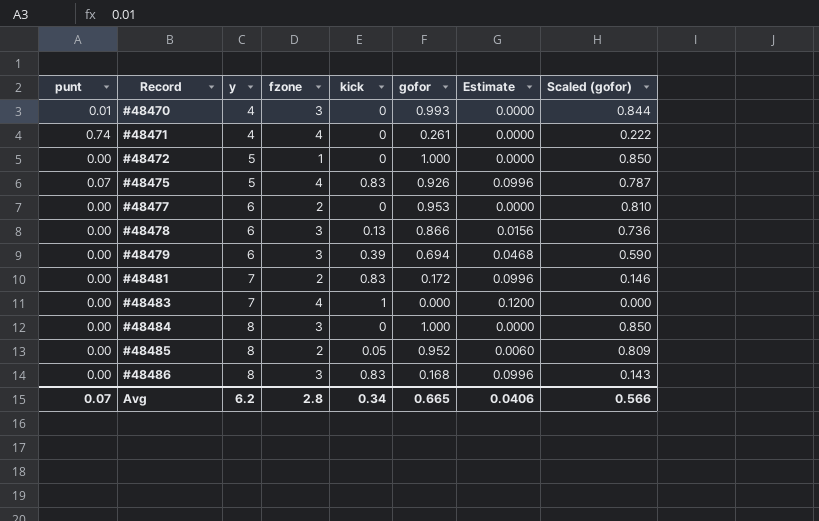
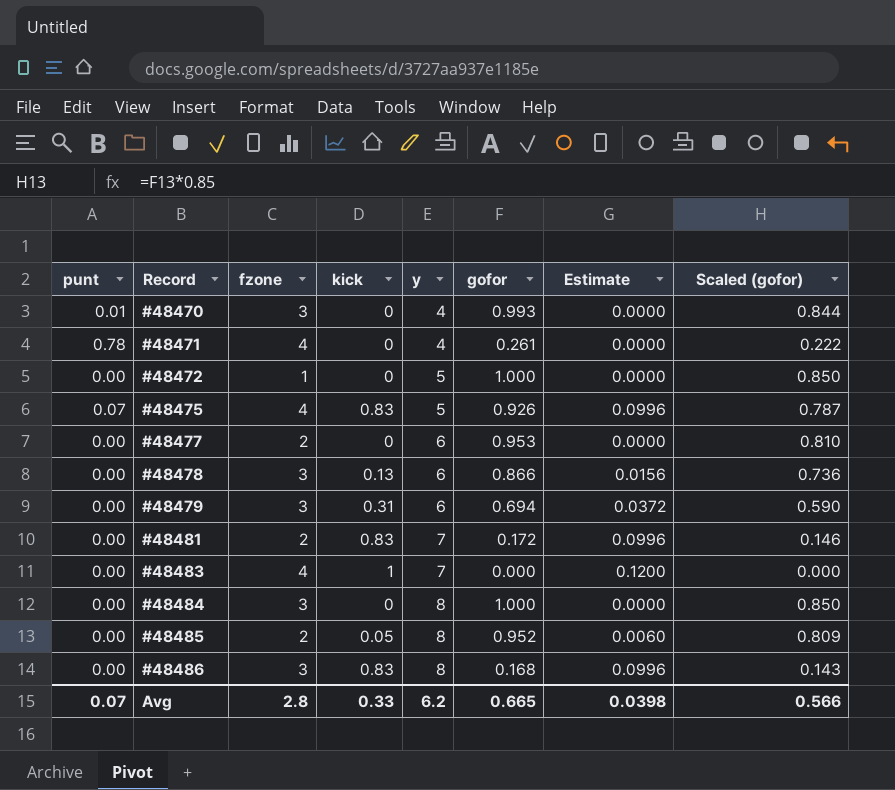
column y | position: 3 -> 5
#48471 | punt: 0.74 -> 0.78
#48479 | kick: 0.39 -> 0.31
#48479 | Estimate: 0.0468 -> 0.0372
Avg | kick: 0.34 -> 0.33
Avg | Estimate: 0.0406 -> 0.0398

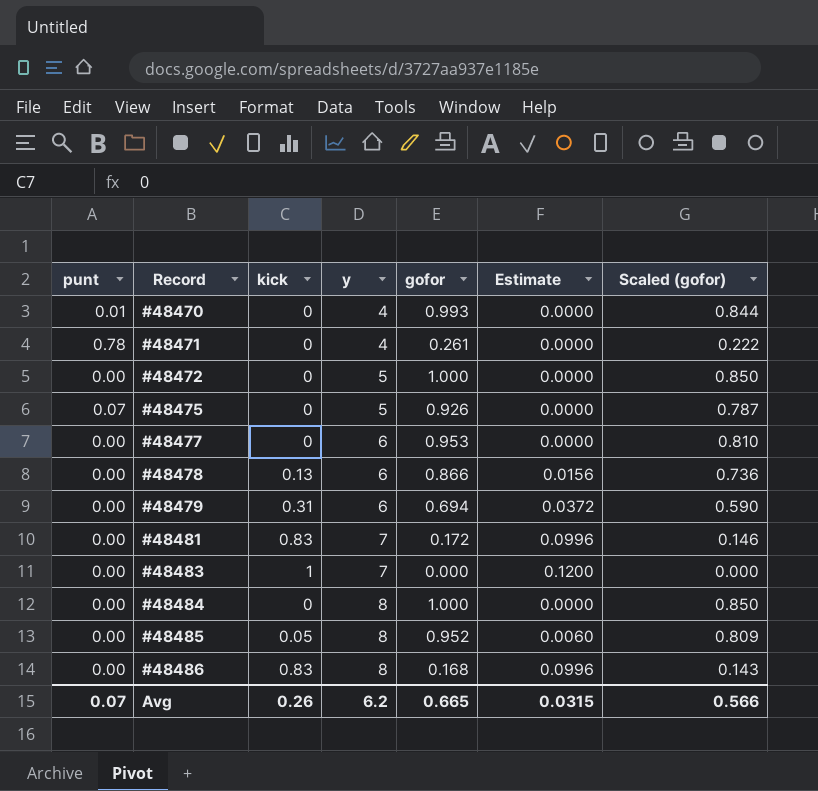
column fzone | position: 3 -> none
#48475 | kick: 0.83 -> 0
#48475 | Estimate: 0.0996 -> 0.0000
Avg | kick: 0.33 -> 0.26
Avg | Estimate: 0.0398 -> 0.0315

